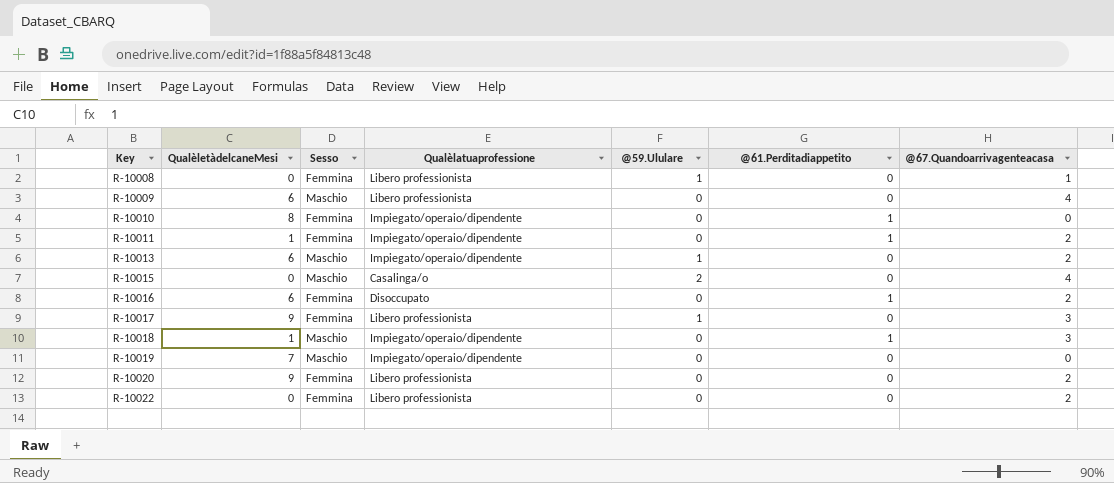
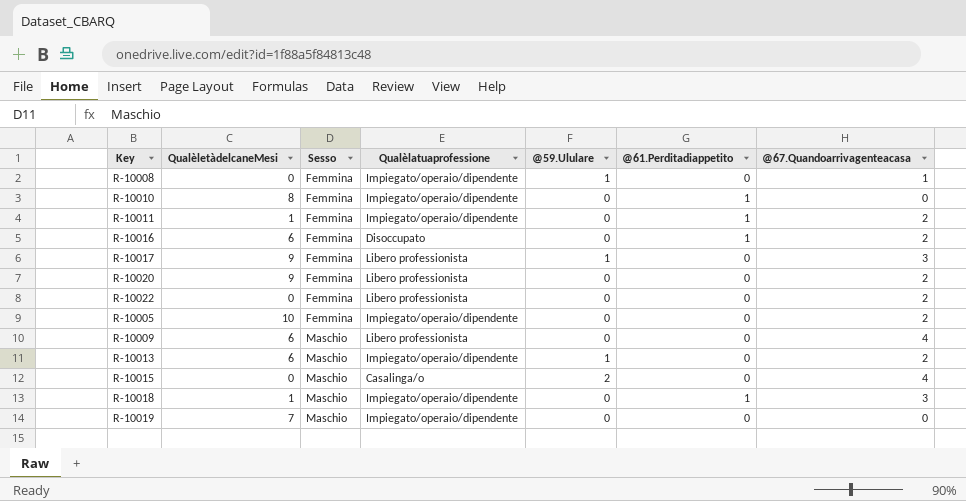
row order: Key ascending -> Sesso ascending
R-10008 | Qualèlatuaprofessione: Libero professionista -> Impiegato/operaio/dipendente
row R-10005: none -> 10 | Femmina | Impiegato/operaio/dipendente | 0 | 0 | 2

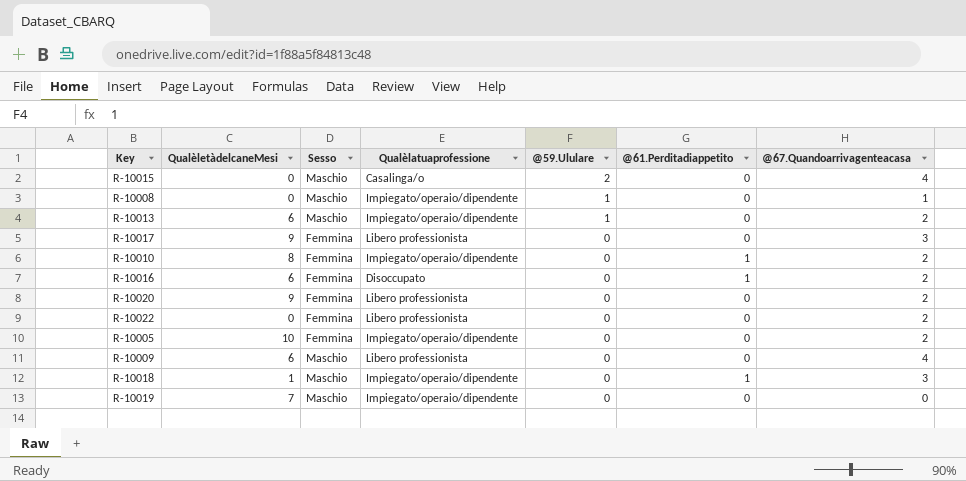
row order: Sesso ascending -> @59.Ululare descending
row R-10011: 1 | Femmina | Impiegato/operaio/dipendente | 0 | 1 | 2 -> none
R-10008 | Sesso: Femmina -> Maschio
R-10017 | @59.Ululare: 1 -> 0
R-10010 | @67.Quandoarrivagenteacasa: 0 -> 2

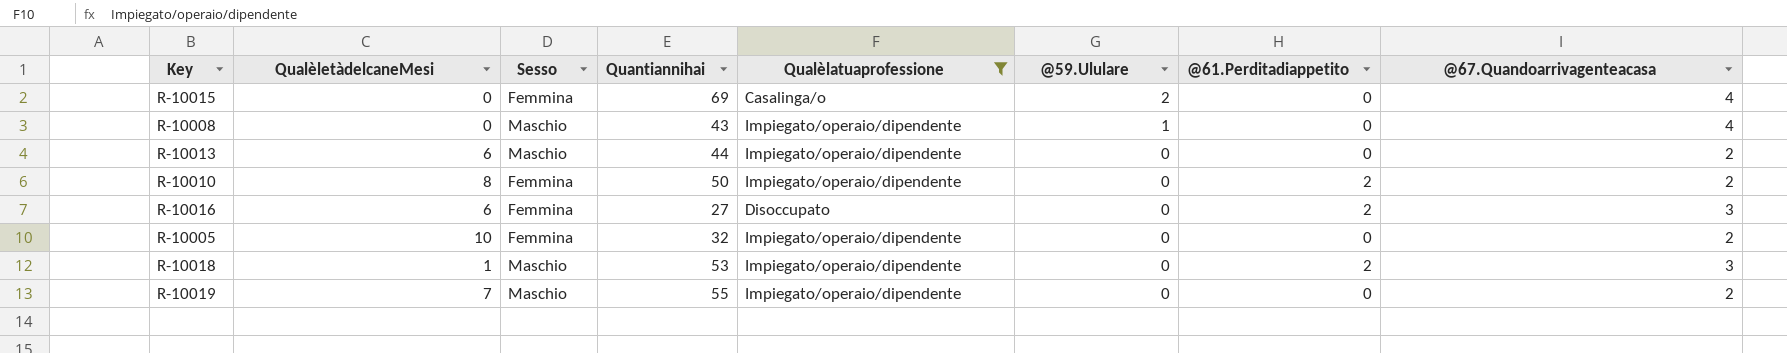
filter: none -> Qualèlatuaprofessione != Libero professionista
column Quantiannihai | position: none -> 4
R-10015 | Sesso: Maschio -> Femmina
R-10008 | @67.Quandoarrivagenteacasa: 1 -> 4
R-10013 | @59.Ululare: 1 -> 0
R-10010 | @61.Perditadiappetito: 1 -> 2
R-10016 | @61.Perditadiappetito: 1 -> 2
R-10016 | @67.Quandoarrivagenteacasa: 2 -> 3
R-10018 | @61.Perditadiappetito: 1 -> 2
R-10019 | @67.Quandoarrivagenteacasa: 0 -> 2

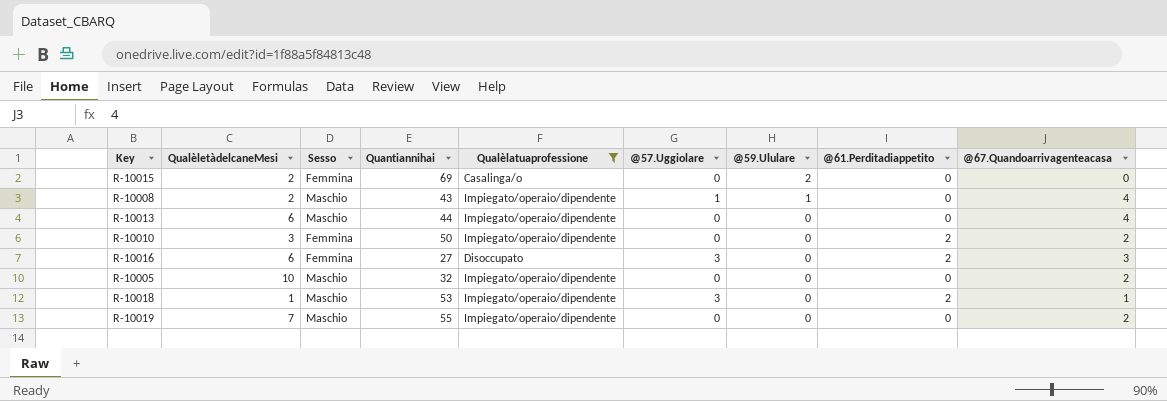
column @57.Uggiolare | position: none -> 6
R-10015 | QualèletàdelcaneMesi: 0 -> 2
R-10015 | @67.Quandoarrivagenteacasa: 4 -> 0
R-10008 | QualèletàdelcaneMesi: 0 -> 2
R-10013 | @67.Quandoarrivagenteacasa: 2 -> 4
R-10010 | QualèletàdelcaneMesi: 8 -> 3
R-10005 | Sesso: Femmina -> Maschio
R-10018 | @67.Quandoarrivagenteacasa: 3 -> 1

